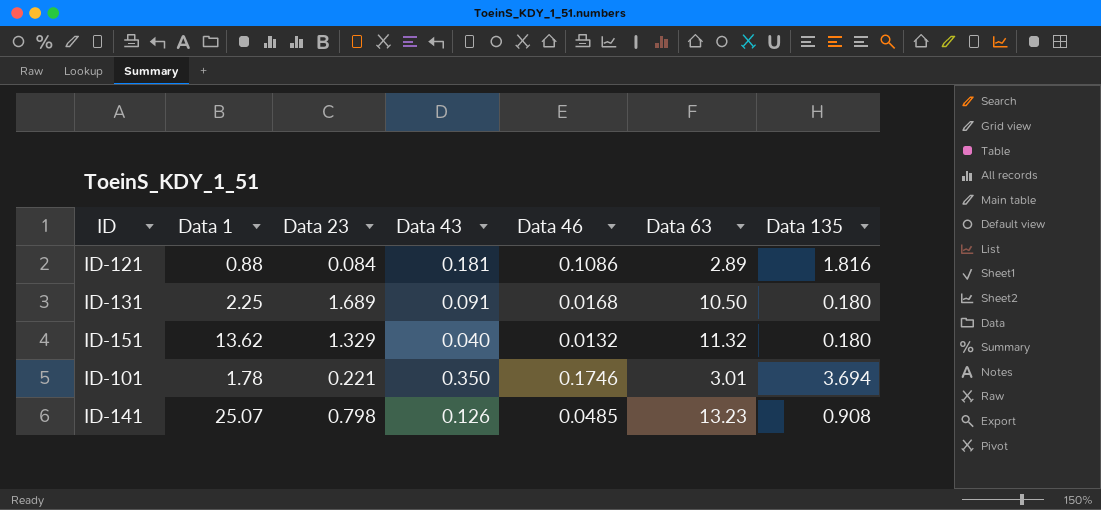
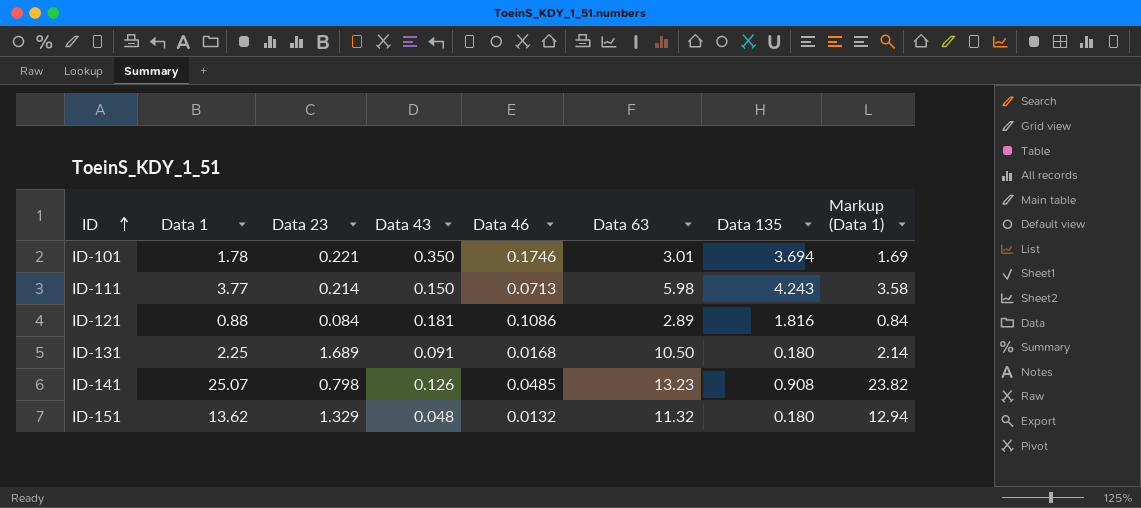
row order: none -> ID ascending
column Markup (Data 1) | formula: none -> [Data 1] * 0.95
row ID-111: none -> 3.77 | 0.214 | 0.150 | 0.0713 | 5.98 | 4.243 | 3.58
ID-151 | Data 43: 0.040 -> 0.048

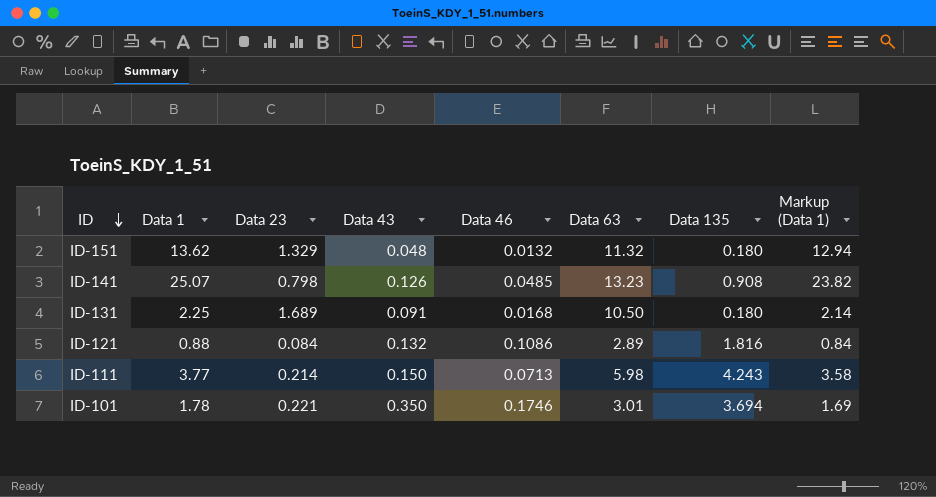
row order: ID ascending -> ID descending
ID-121 | Data 43: 0.181 -> 0.132

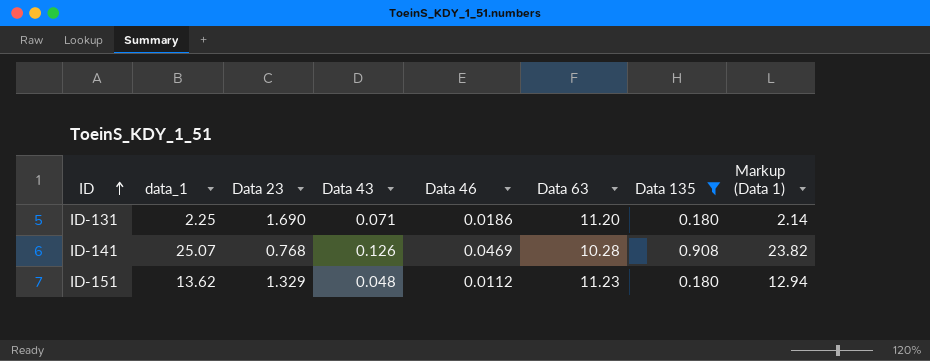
filter: none -> Data 135 <= 0.908
row order: ID descending -> ID ascending
column name: Data 1 -> data_1
ID-131 | Data 23: 1.689 -> 1.690
ID-131 | Data 43: 0.091 -> 0.071
ID-131 | Data 46: 0.0168 -> 0.0186
ID-131 | Data 63: 10.50 -> 11.20
ID-141 | Data 23: 0.798 -> 0.768
ID-141 | Data 46: 0.0485 -> 0.0469
ID-141 | Data 63: 13.23 -> 10.28
ID-151 | Data 46: 0.0132 -> 0.0112
ID-151 | Data 63: 11.32 -> 11.23

